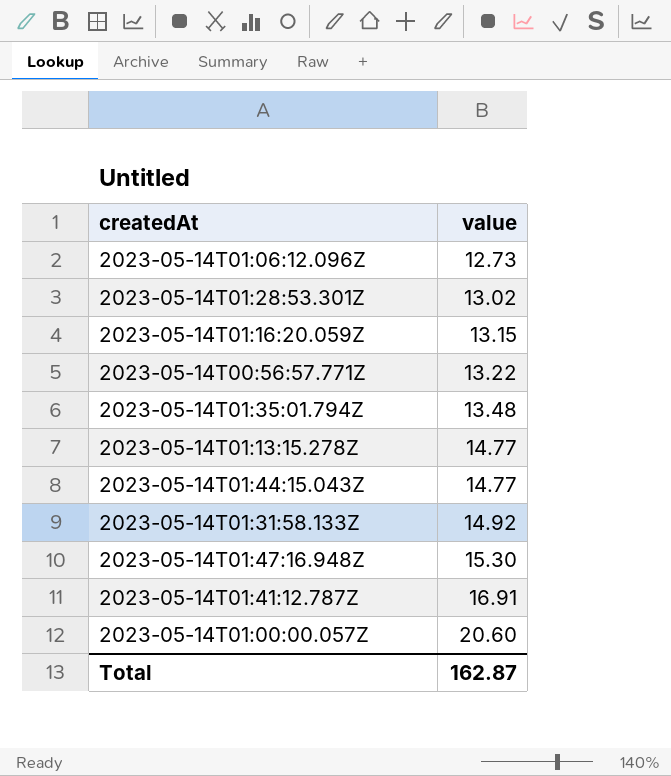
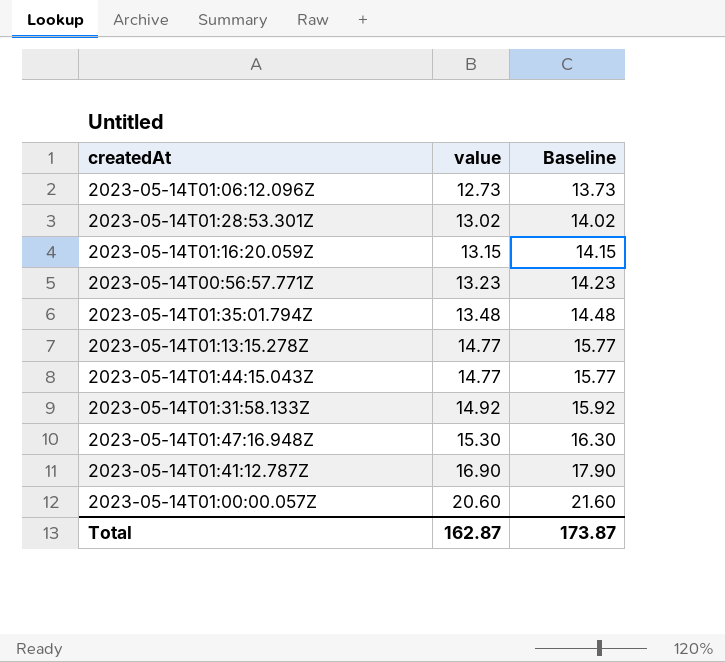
column Baseline | formula: none -> [value] + 1
2023-05-14T00:56:57.771Z | value: 13.22 -> 13.23
2023-05-14T01:41:12.787Z | value: 16.91 -> 16.90

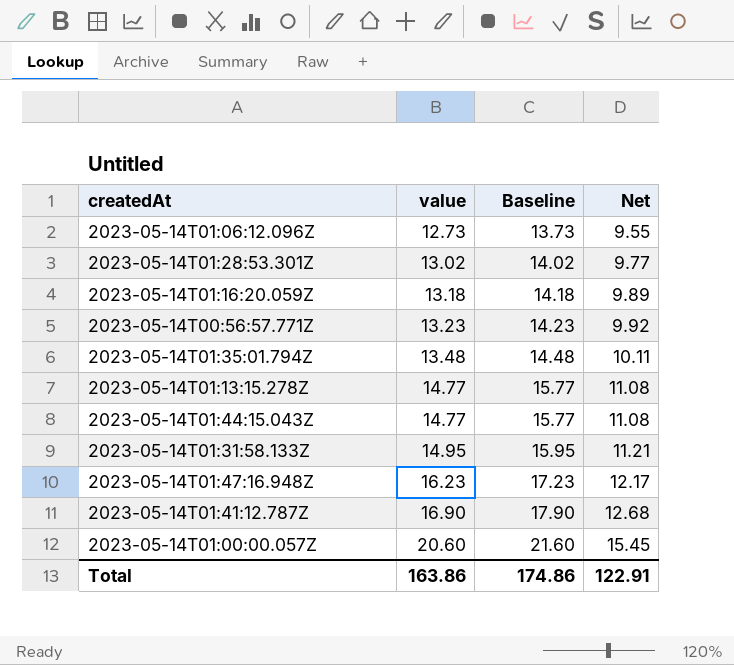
column Net | formula: none -> [value] * 0.75
2023-05-14T01:16:20.059Z | value: 13.15 -> 13.18
2023-05-14T01:16:20.059Z | Baseline: 14.15 -> 14.18
2023-05-14T01:31:58.133Z | value: 14.92 -> 14.95
2023-05-14T01:31:58.133Z | Baseline: 15.92 -> 15.95
2023-05-14T01:47:16.948Z | value: 15.30 -> 16.23
2023-05-14T01:47:16.948Z | Baseline: 16.30 -> 17.23
Total | value: 162.87 -> 163.86
Total | Baseline: 173.87 -> 174.86

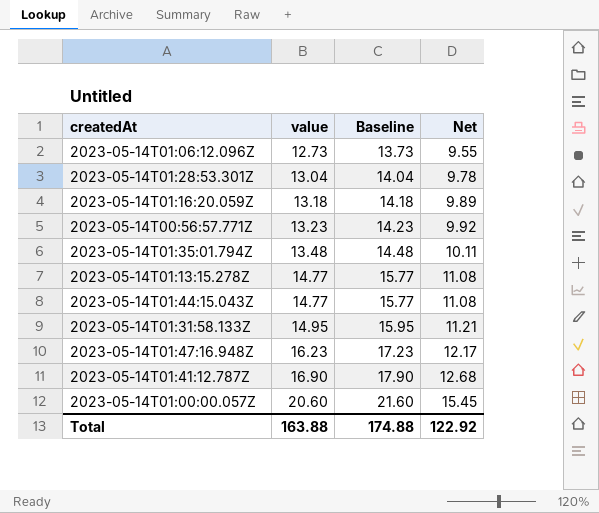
2023-05-14T01:28:53.301Z | value: 13.02 -> 13.04
2023-05-14T01:28:53.301Z | Baseline: 14.02 -> 14.04
2023-05-14T01:28:53.301Z | Net: 9.77 -> 9.78
Total | value: 163.86 -> 163.88
Total | Baseline: 174.86 -> 174.88
Total | Net: 122.91 -> 122.92

